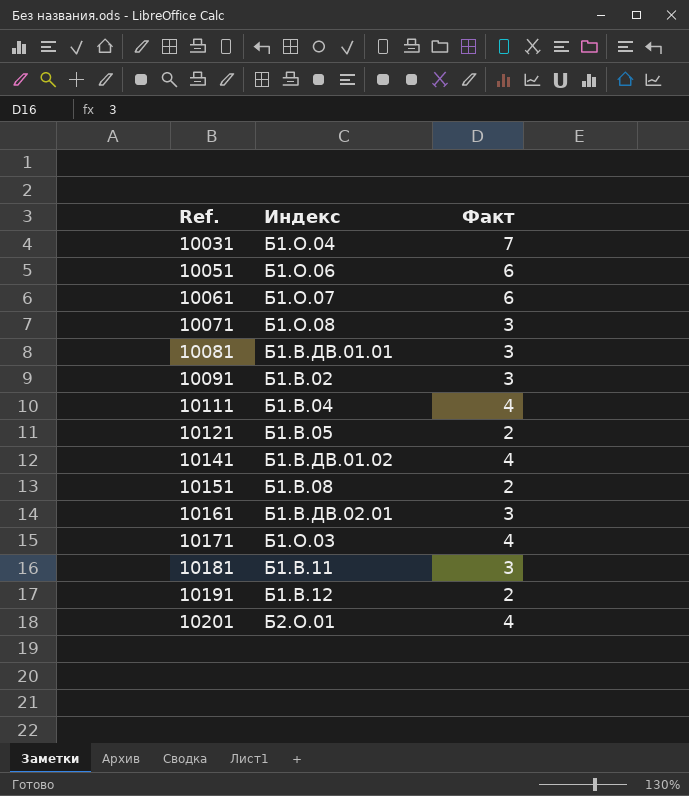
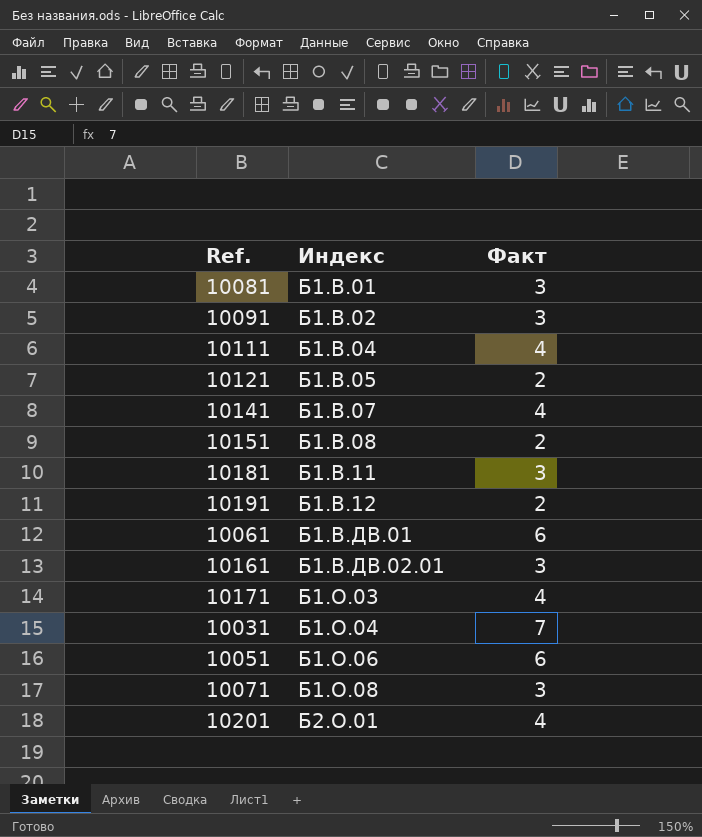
row order: Ref. ascending -> Индекс ascending
10081 | Индекс: Б1.В.ДВ.01.01 -> Б1.В.01
10141 | Индекс: Б1.В.ДВ.01.02 -> Б1.В.07
10061 | Индекс: Б1.О.07 -> Б1.В.ДВ.01

